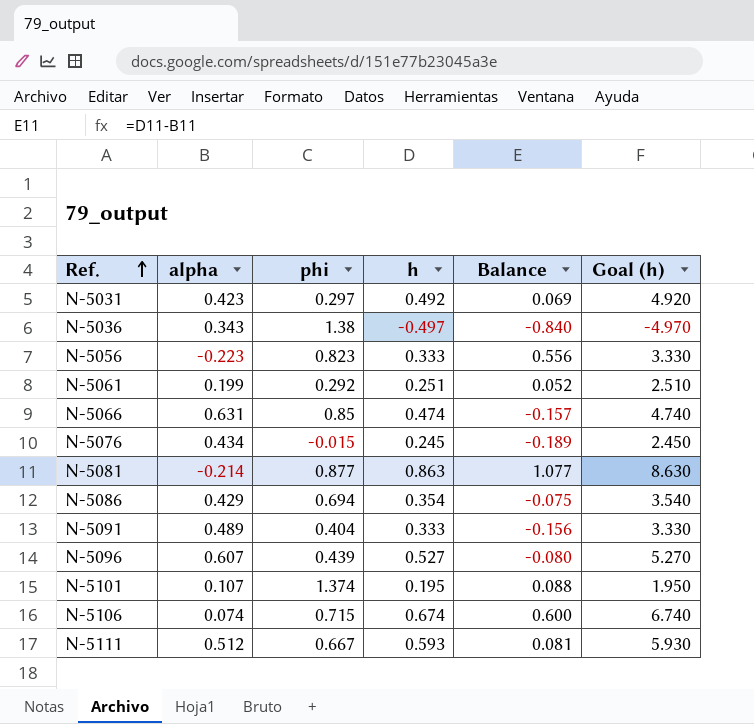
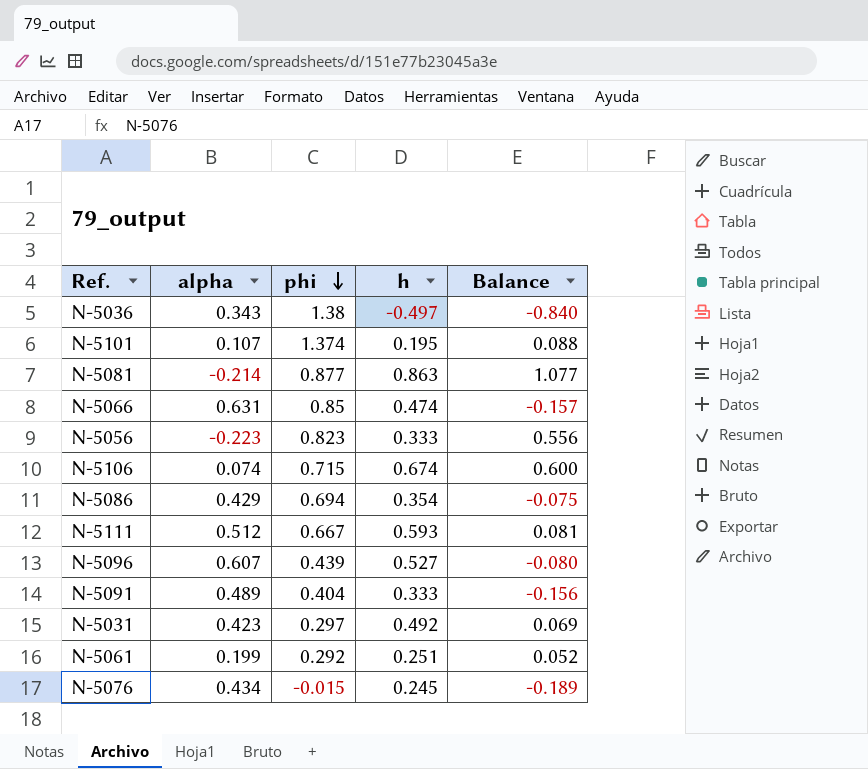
row order: Ref. ascending -> phi descending
column Goal (h) | formula: [h] * 10 -> none

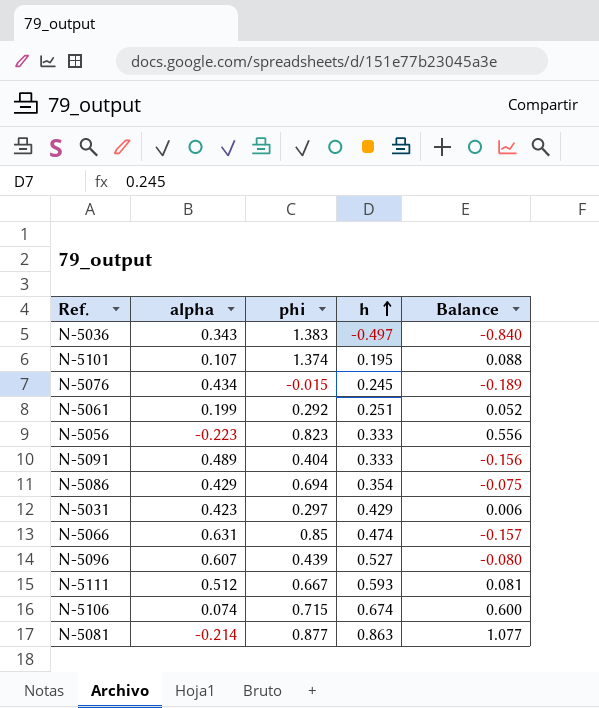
row order: phi descending -> h ascending
N-5036 | phi: 1.38 -> 1.383
N-5031 | h: 0.492 -> 0.429
N-5031 | Balance: 0.069 -> 0.006

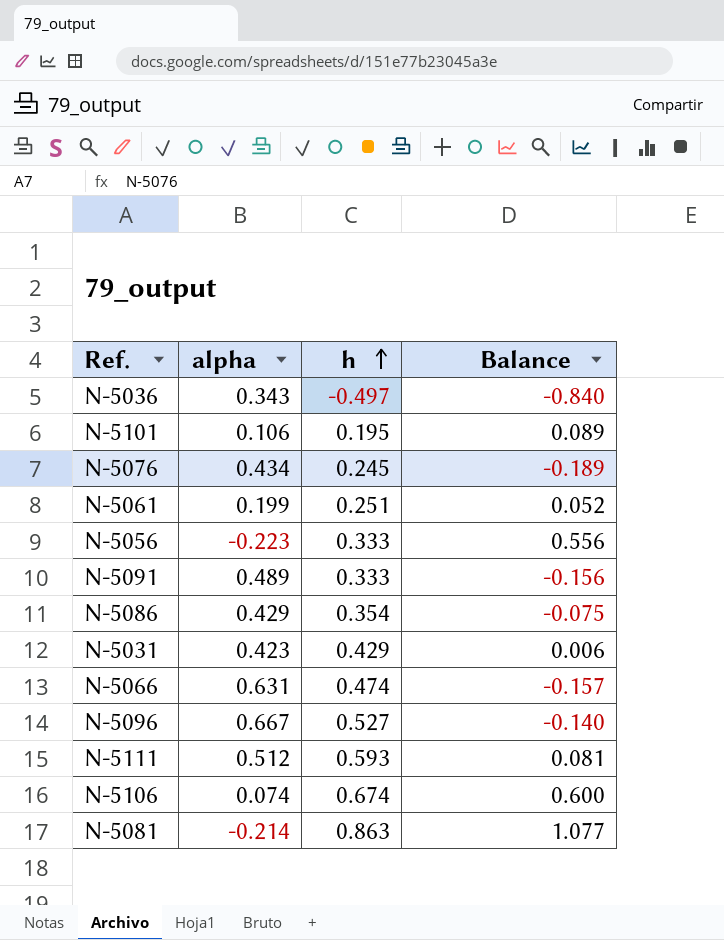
column phi | position: 3 -> none
N-5101 | alpha: 0.107 -> 0.106
N-5101 | Balance: 0.088 -> 0.089
N-5096 | alpha: 0.607 -> 0.667
N-5096 | Balance: -0.080 -> -0.140

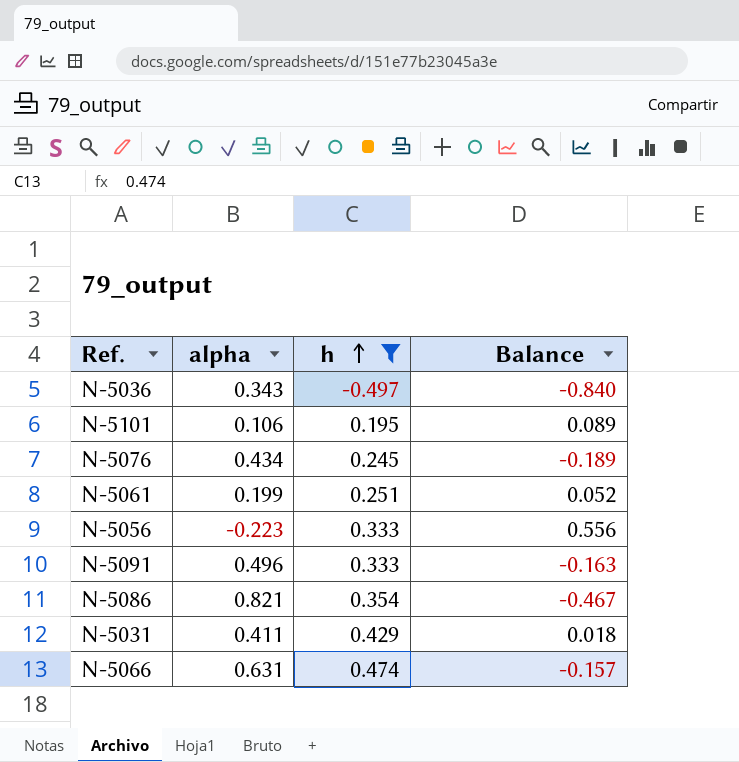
filter: none -> h <= 0.474
N-5091 | alpha: 0.489 -> 0.496
N-5091 | Balance: -0.156 -> -0.163
N-5086 | alpha: 0.429 -> 0.821
N-5086 | Balance: -0.075 -> -0.467
N-5031 | alpha: 0.423 -> 0.411
N-5031 | Balance: 0.006 -> 0.018

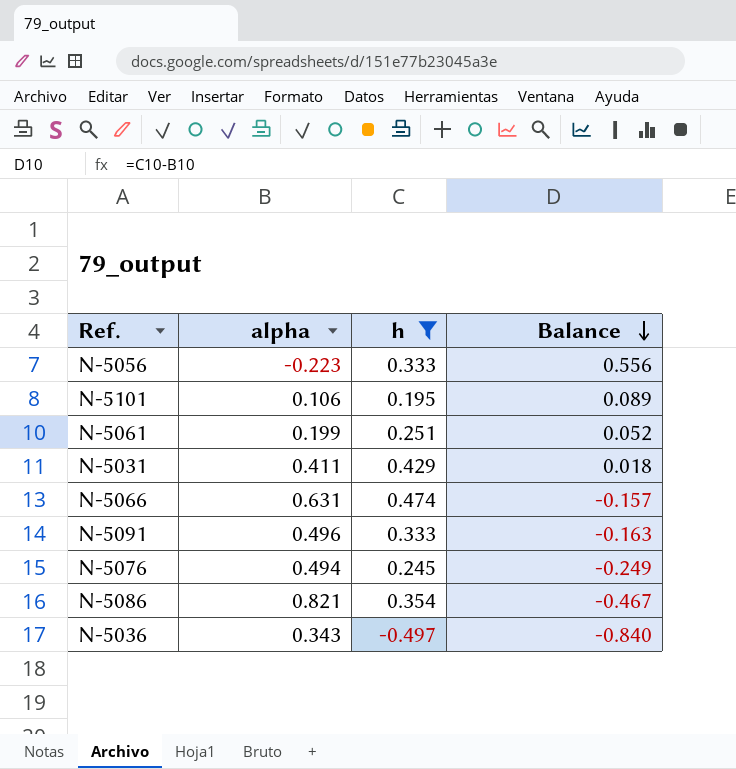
row order: h ascending -> Balance descending
N-5076 | alpha: 0.434 -> 0.494
N-5076 | Balance: -0.189 -> -0.249

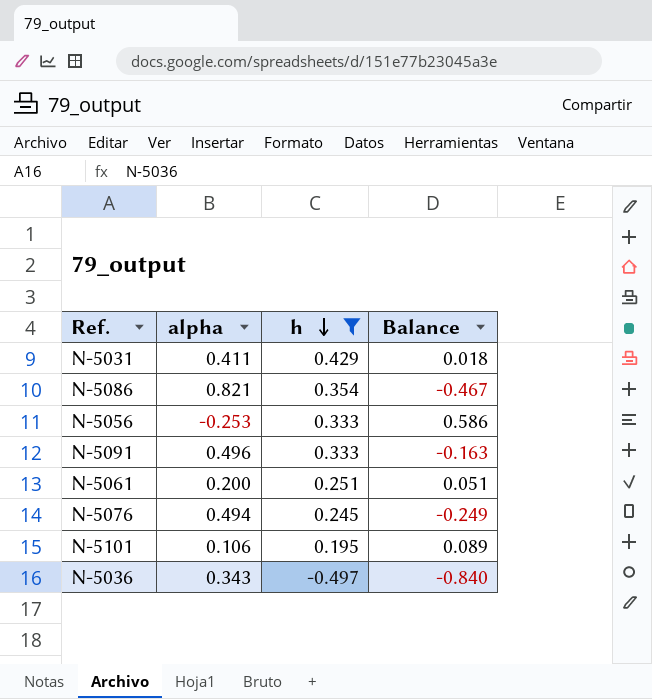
row order: Balance descending -> h descending
row N-5066: 0.631 | 0.474 | -0.157 -> none
N-5056 | alpha: -0.223 -> -0.253
N-5056 | Balance: 0.556 -> 0.586
N-5061 | alpha: 0.199 -> 0.200
N-5061 | Balance: 0.052 -> 0.051

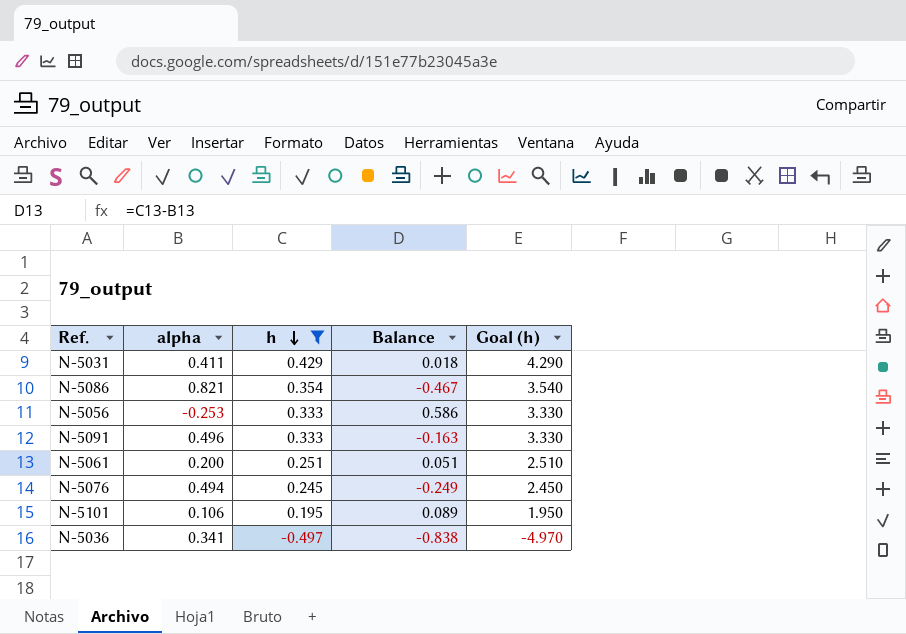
column Goal (h) | formula: none -> [h] * 10
N-5036 | alpha: 0.343 -> 0.341
N-5036 | Balance: -0.840 -> -0.838

